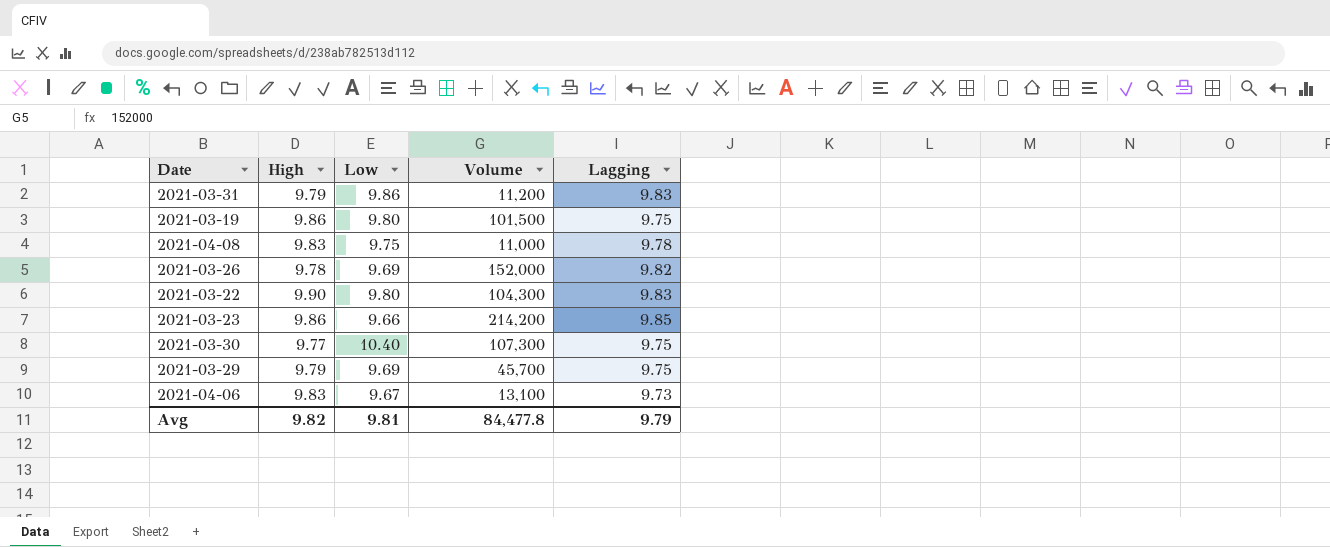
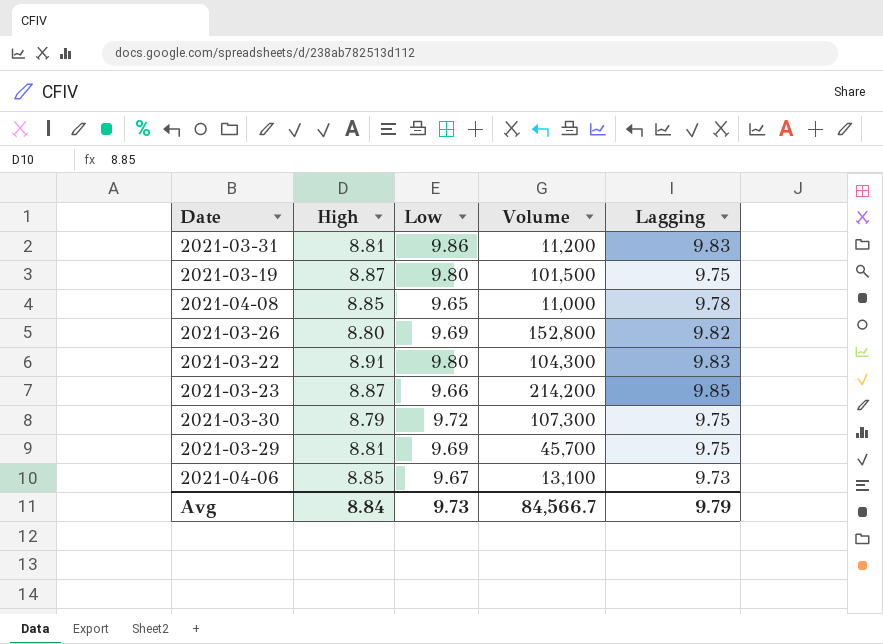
2021-03-31 | High: 9.79 -> 8.81
2021-03-19 | High: 9.86 -> 8.87
2021-04-08 | High: 9.83 -> 8.85
2021-04-08 | Low: 9.75 -> 9.65
2021-03-26 | High: 9.78 -> 8.80
2021-03-26 | Volume: 152,000 -> 152,800
2021-03-22 | High: 9.90 -> 8.91
2021-03-23 | High: 9.86 -> 8.87
2021-03-30 | High: 9.77 -> 8.79
2021-03-30 | Low: 10.40 -> 9.72
2021-03-29 | High: 9.79 -> 8.81
2021-04-06 | High: 9.83 -> 8.85
Avg | High: 9.82 -> 8.84
Avg | Low: 9.81 -> 9.73
Avg | Volume: 84,477.8 -> 84,566.7

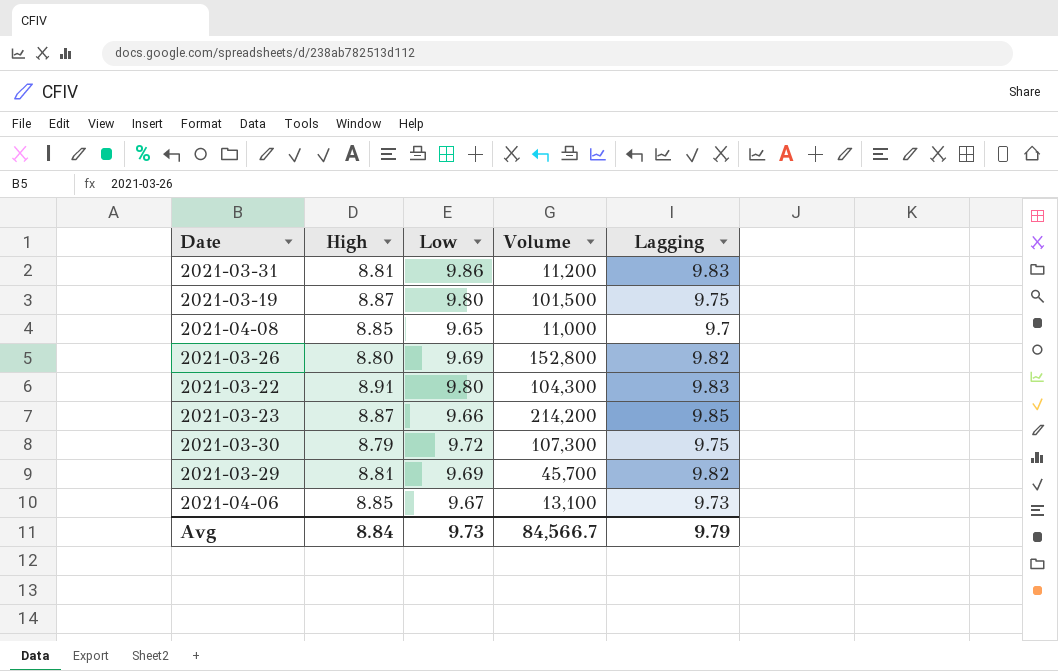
2021-04-08 | Lagging: 9.78 -> 9.7
2021-03-29 | Lagging: 9.75 -> 9.82

